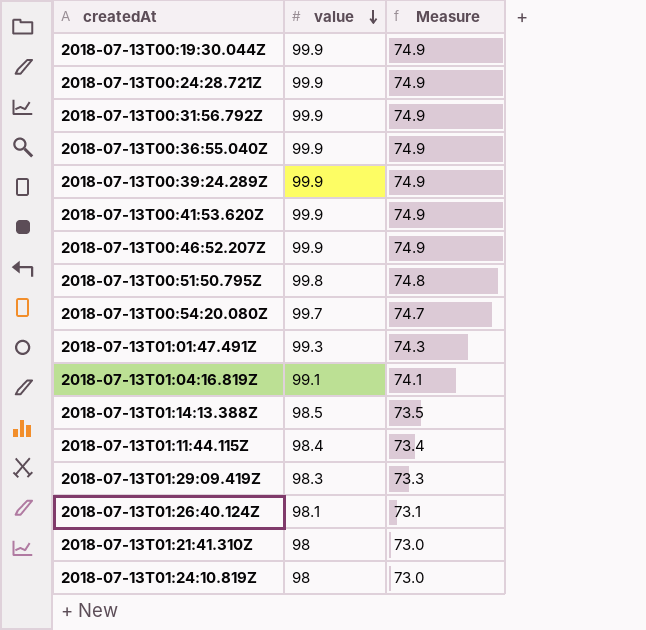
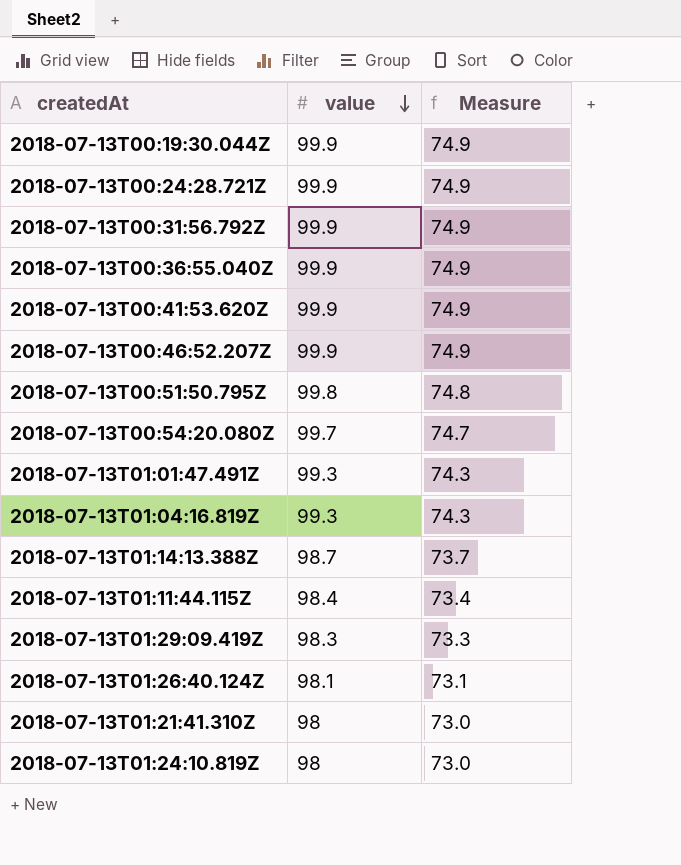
row 2018-07-13T00:39:24.289Z: 99.9 | 74.9 -> none
2018-07-13T01:04:16.819Z | value: 99.1 -> 99.3
2018-07-13T01:04:16.819Z | Measure: 74.1 -> 74.3
2018-07-13T01:14:13.388Z | value: 98.5 -> 98.7
2018-07-13T01:14:13.388Z | Measure: 73.5 -> 73.7

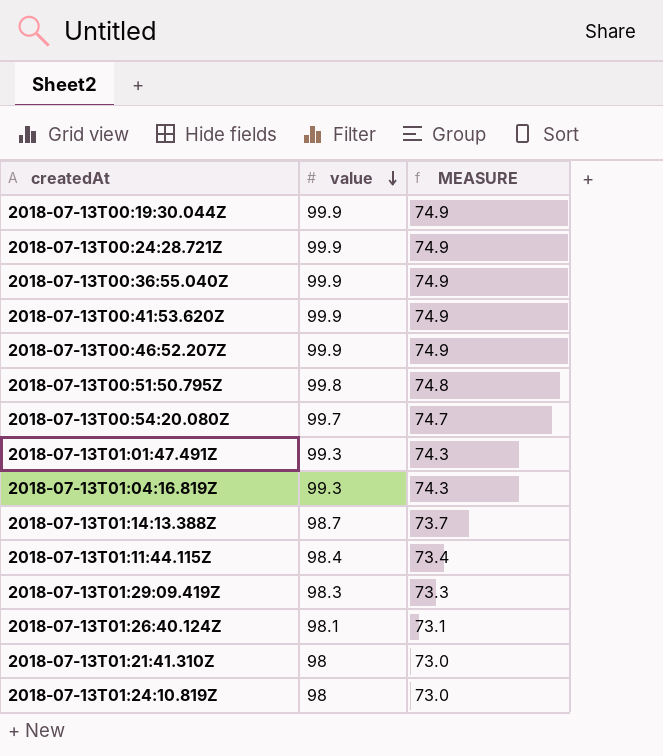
column name: Measure -> MEASURE
row 2018-07-13T00:31:56.792Z: 99.9 | 74.9 -> none

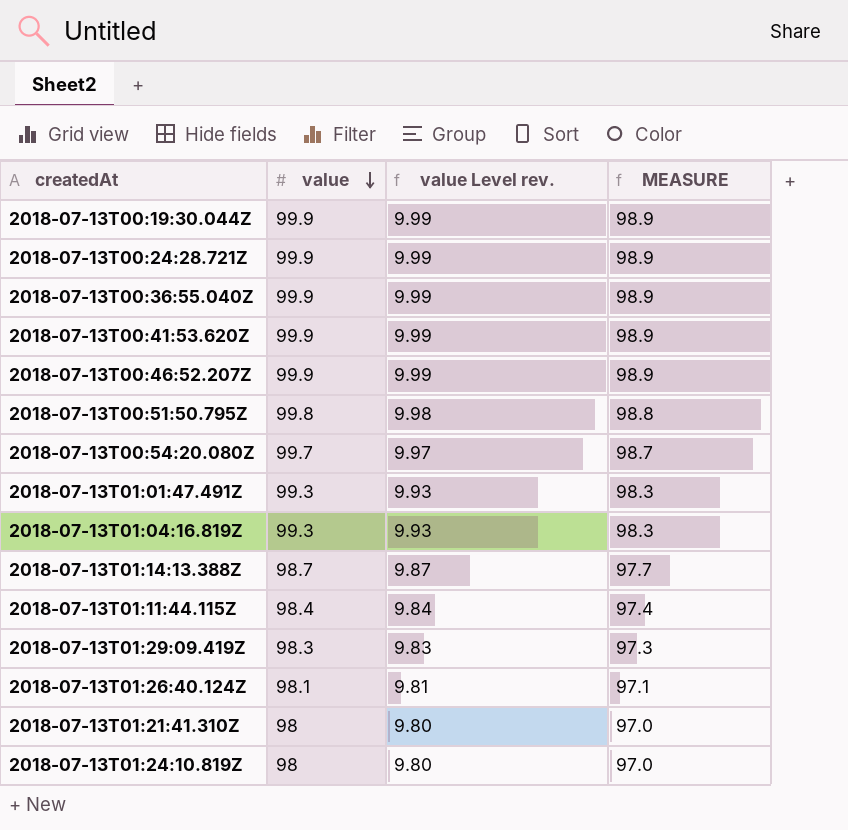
column value Level rev. | formula: none -> [value] * 0.1
column MEASURE | formula: [value] - 25 -> [value] - 1

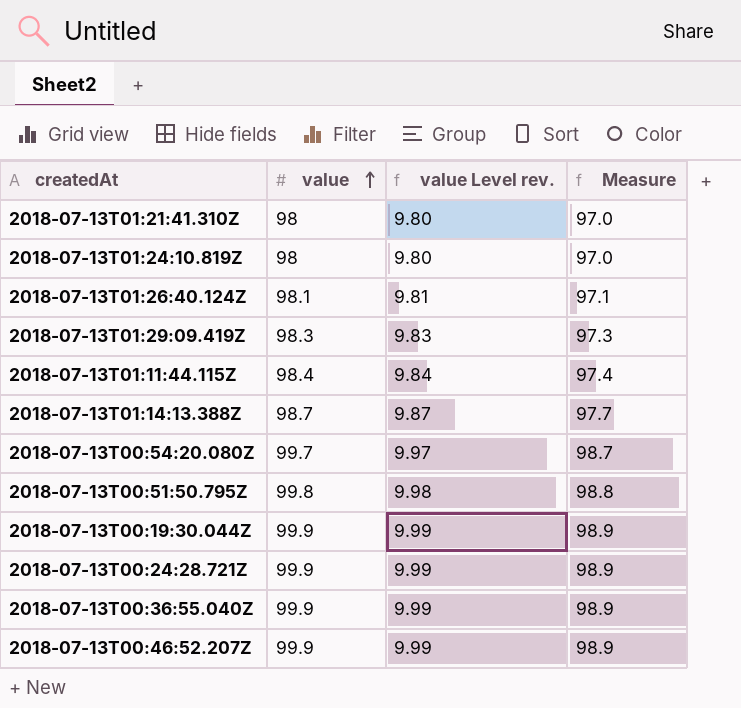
row order: value descending -> value ascending
column name: MEASURE -> Measure
row 2018-07-13T00:41:53.620Z: 99.9 | 9.99 | 98.9 -> none
row 2018-07-13T01:01:47.491Z: 99.3 | 9.93 | 98.3 -> none
row 2018-07-13T01:04:16.819Z: 99.3 | 9.93 | 98.3 -> none

